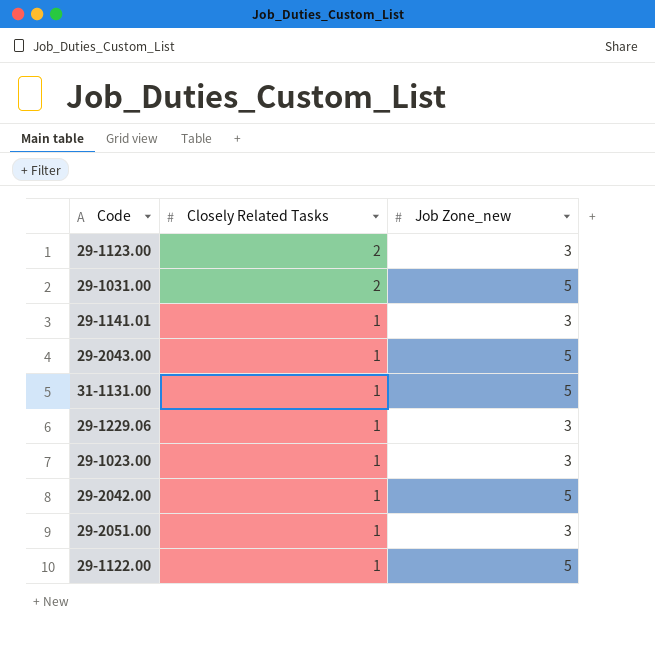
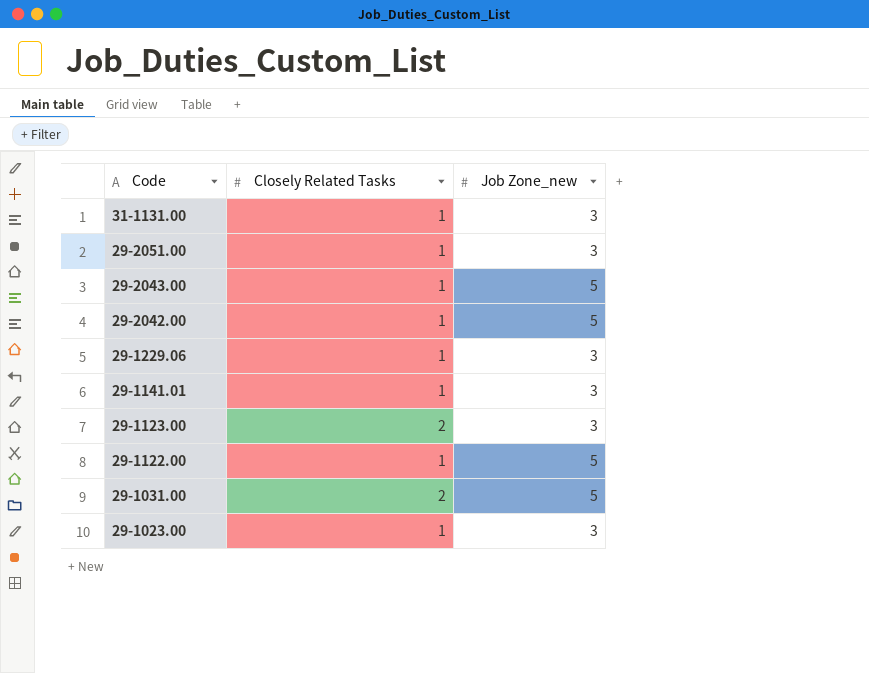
row order: Closely Related Tasks descending -> Code descending
31-1131.00 | Job Zone_new: 5 -> 3

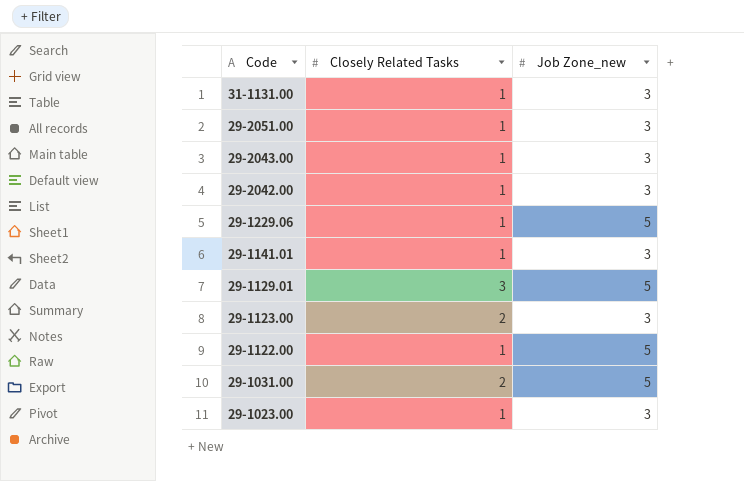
29-2043.00 | Job Zone_new: 5 -> 3
29-2042.00 | Job Zone_new: 5 -> 3
29-1229.06 | Job Zone_new: 3 -> 5
row 29-1129.01: none -> 3 | 5

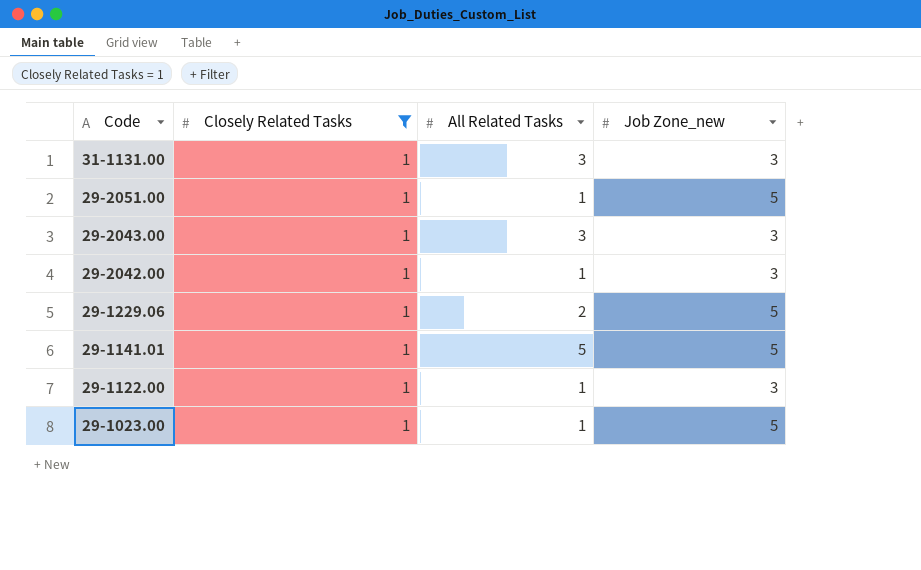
filter: none -> Closely Related Tasks = 1
column All Related Tasks | position: none -> 3
29-2051.00 | Job Zone_new: 3 -> 5
29-1141.01 | Job Zone_new: 3 -> 5
29-1122.00 | Job Zone_new: 5 -> 3
29-1023.00 | Job Zone_new: 3 -> 5

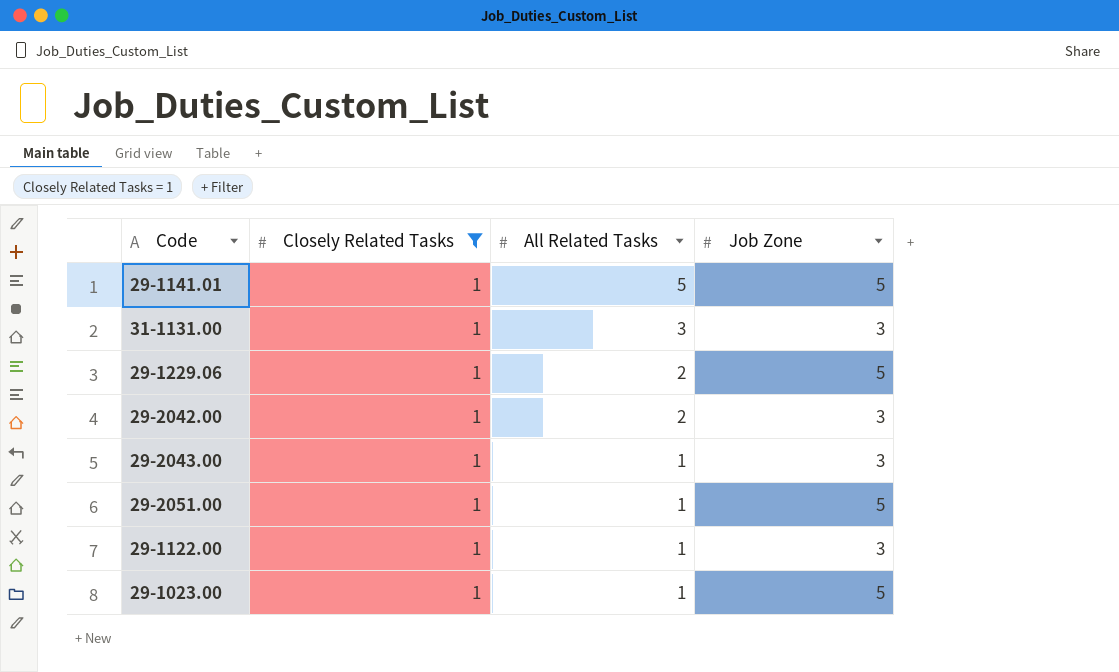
row order: Code descending -> All Related Tasks descending
column name: Job Zone_new -> Job Zone
29-2042.00 | All Related Tasks: 1 -> 2
29-2043.00 | All Related Tasks: 3 -> 1

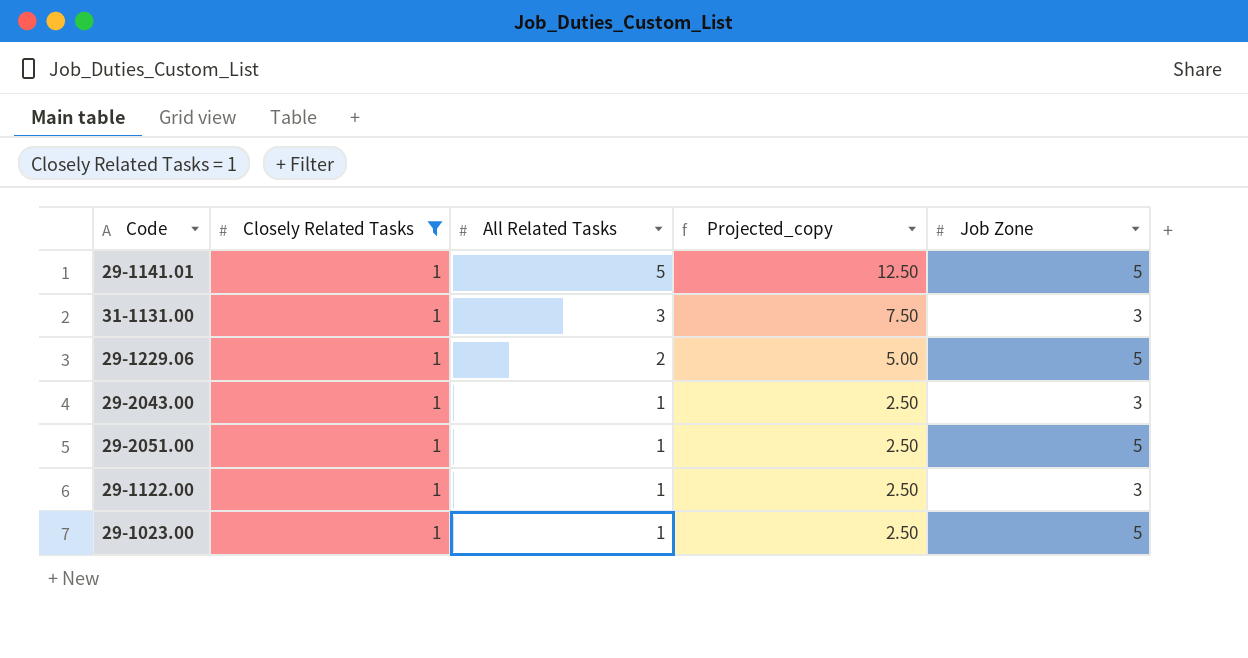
column Projected_copy | formula: none -> [All Related Tasks] * 2.5
row 29-2042.00: 1 | 2 | 3 -> none

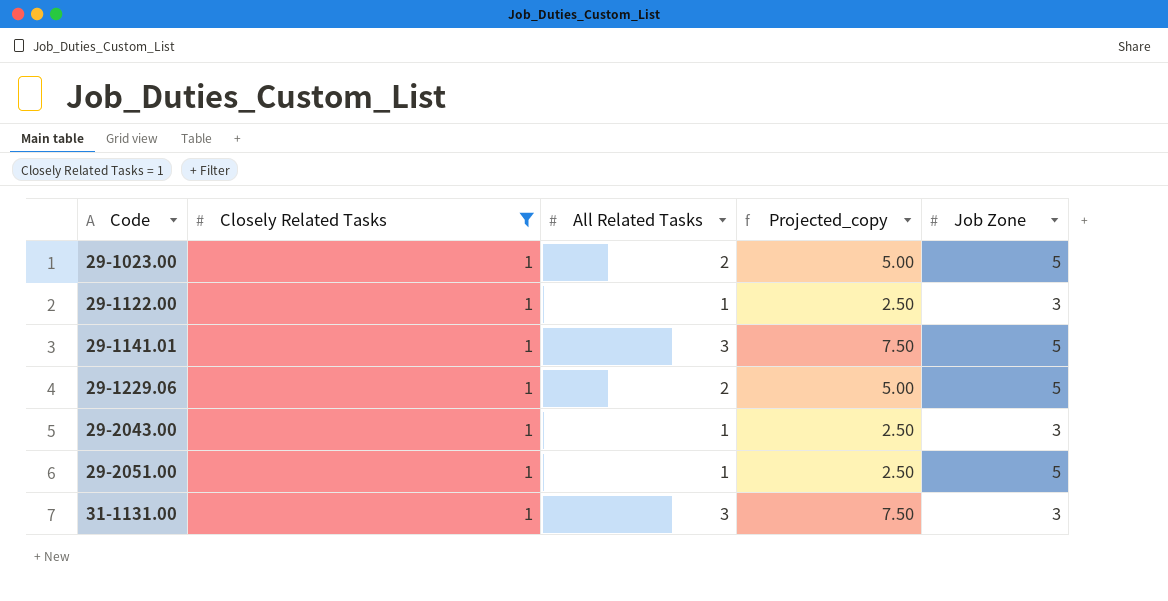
row order: All Related Tasks descending -> Code ascending
29-1023.00 | All Related Tasks: 1 -> 2
29-1023.00 | Projected_copy: 2.50 -> 5.00
29-1141.01 | All Related Tasks: 5 -> 3
29-1141.01 | Projected_copy: 12.50 -> 7.50

